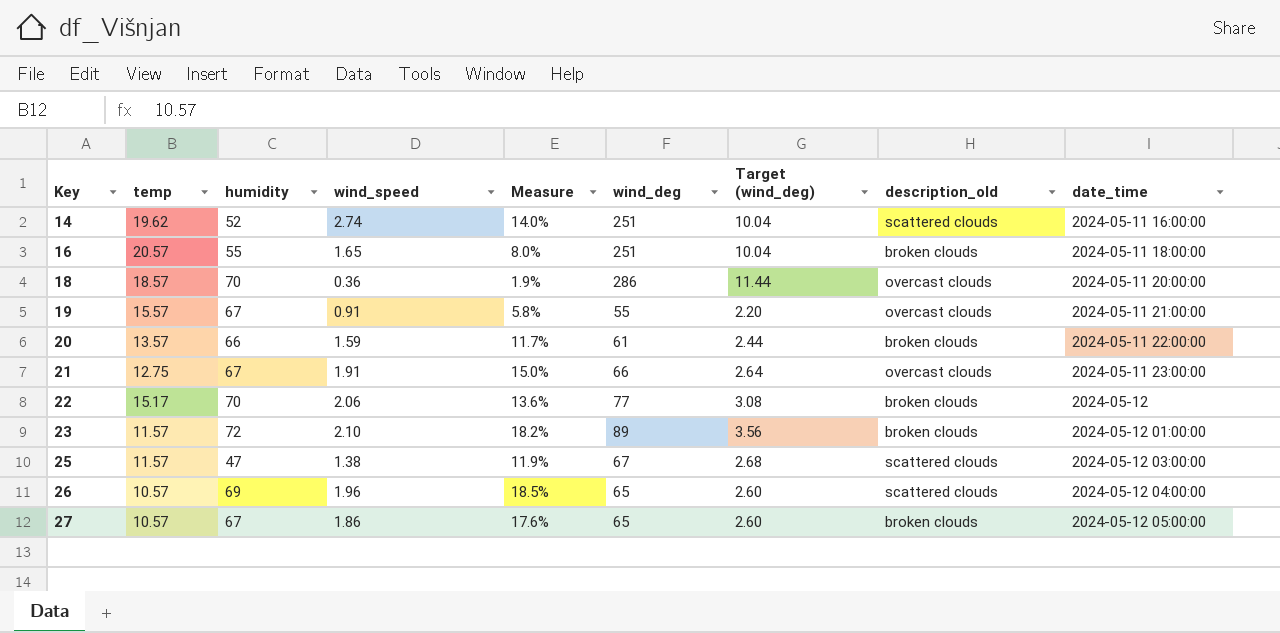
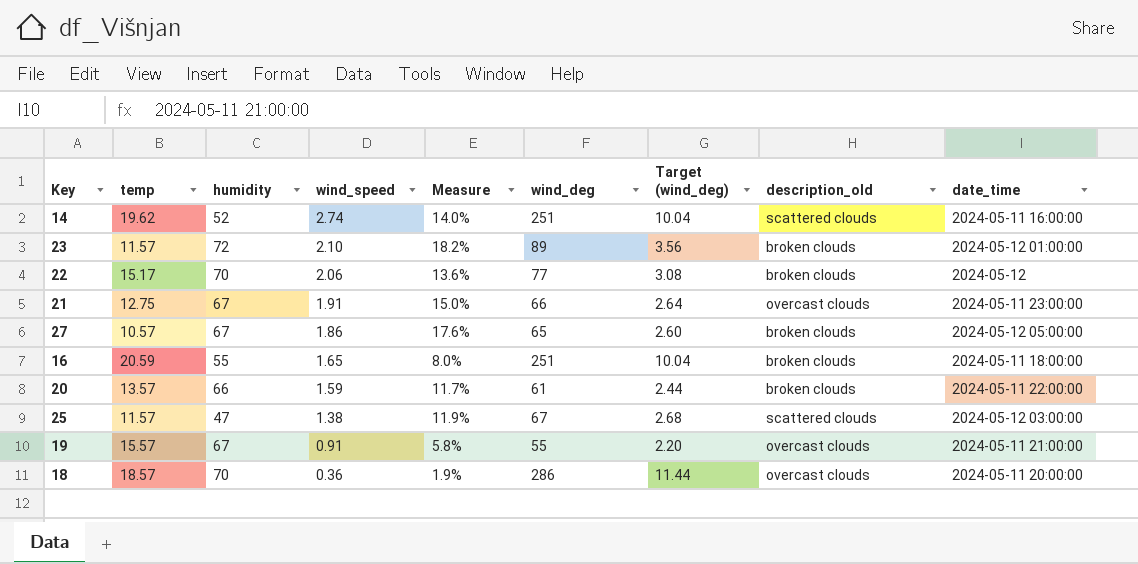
row order: Key ascending -> wind_speed descending
row 26: 10.57 | 69 | 1.96 | 18.5% | 65 | 2.60 | scattered clouds | 2024-05-12 04:00:00 -> none
16 | temp: 20.57 -> 20.59

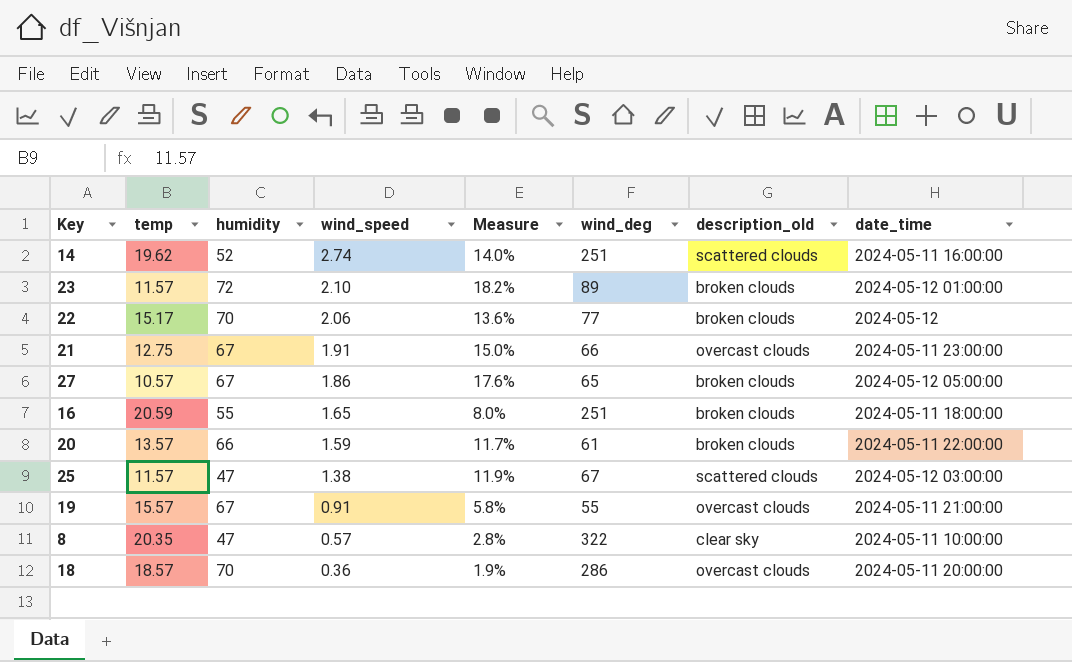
column Target (wind_deg) | formula: [wind_deg] * 0.04 -> none
row 8: none -> 20.35 | 47 | 0.57 | 2.8% | 322 | clear sky | 2024-05-11 10:00:00

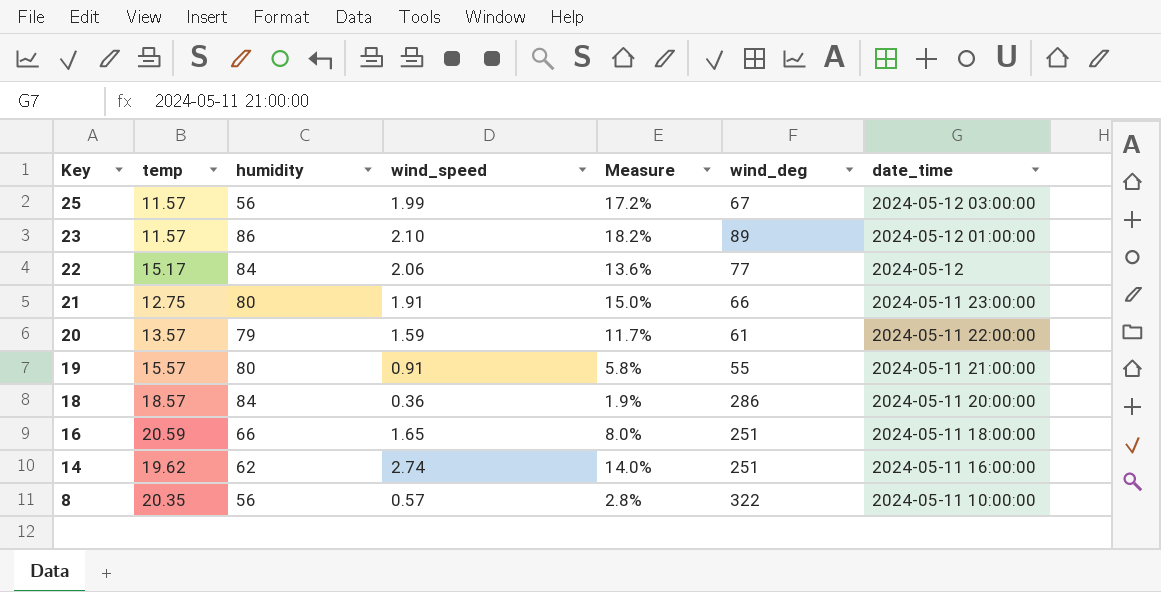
row order: wind_speed descending -> Key descending
column description_old | position: 7 -> none
row 27: 10.57 | 67 | 1.86 | 17.6% | 65 | broken clouds | 2024-05-12 05:00:00 -> none
25 | humidity: 47 -> 56
25 | wind_speed: 1.38 -> 1.99
25 | Measure: 11.9% -> 17.2%
23 | humidity: 72 -> 86
22 | humidity: 70 -> 84
21 | humidity: 67 -> 80
20 | humidity: 66 -> 79
19 | humidity: 67 -> 80
18 | humidity: 70 -> 84
16 | humidity: 55 -> 66
14 | humidity: 52 -> 62
8 | humidity: 47 -> 56

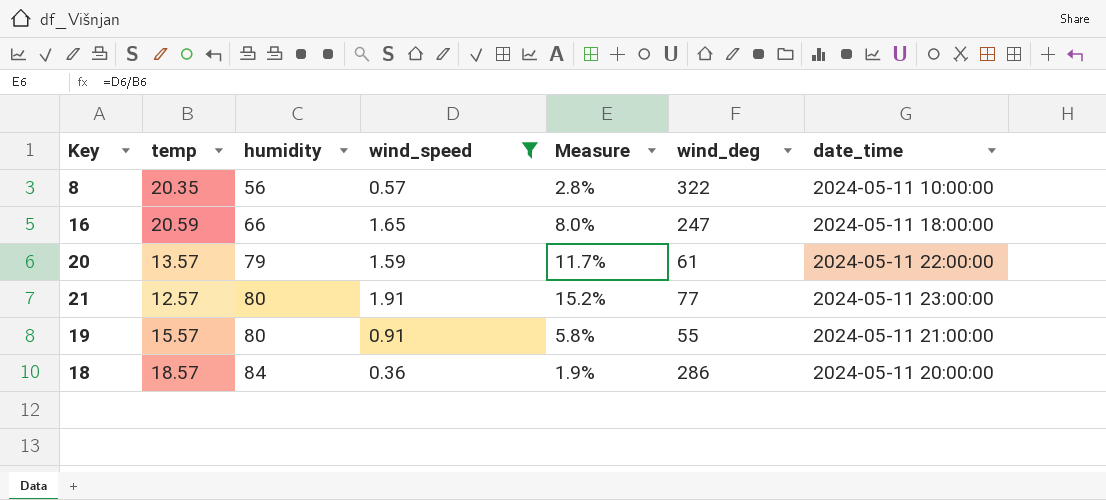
filter: none -> wind_speed <= 1.91
row order: Key descending -> humidity ascending
16 | wind_deg: 251 -> 247
21 | temp: 12.75 -> 12.57
21 | Measure: 15.0% -> 15.2%
21 | wind_deg: 66 -> 77

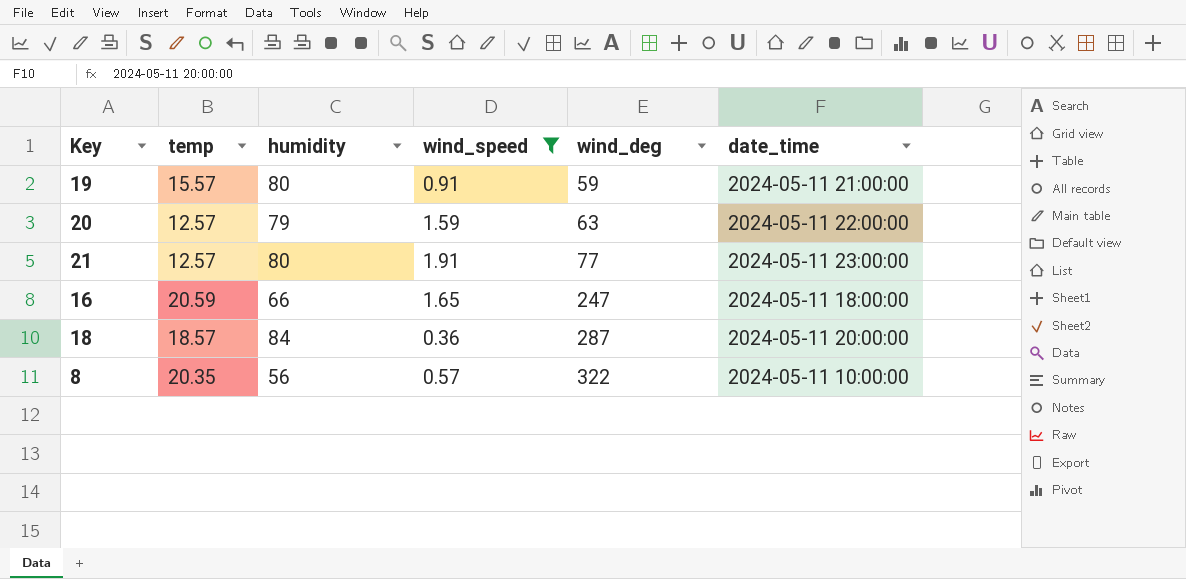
row order: humidity ascending -> wind_deg ascending
column Measure | formula: [wind_speed] / [temp] -> none
19 | wind_deg: 55 -> 59
20 | temp: 13.57 -> 12.57
20 | wind_deg: 61 -> 63
18 | wind_deg: 286 -> 287

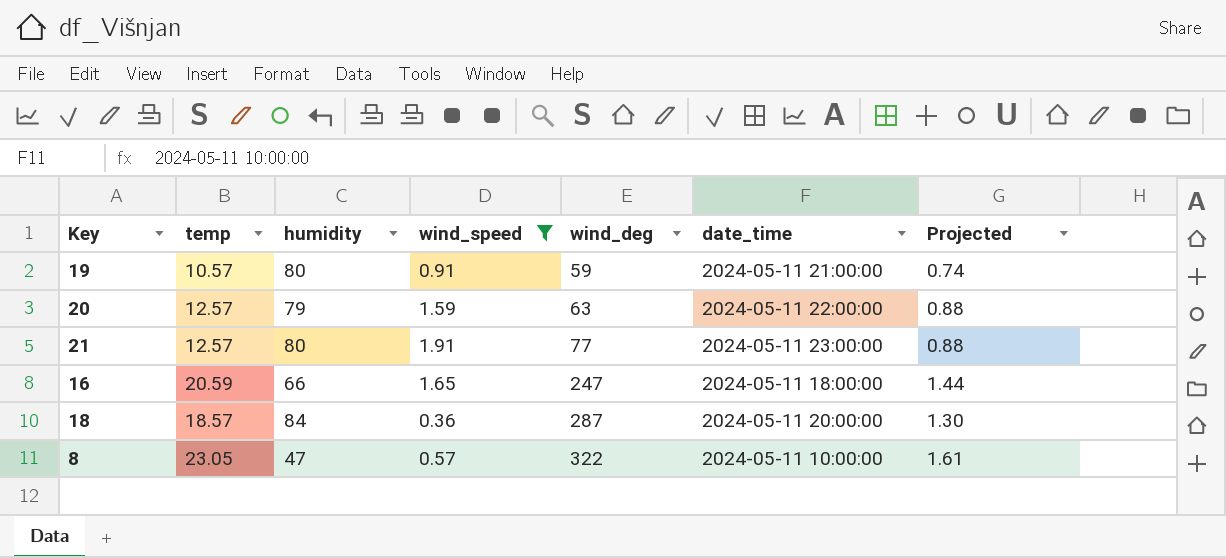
column Projected | formula: none -> [temp] * 0.07
19 | temp: 15.57 -> 10.57
8 | temp: 20.35 -> 23.05
8 | humidity: 56 -> 47

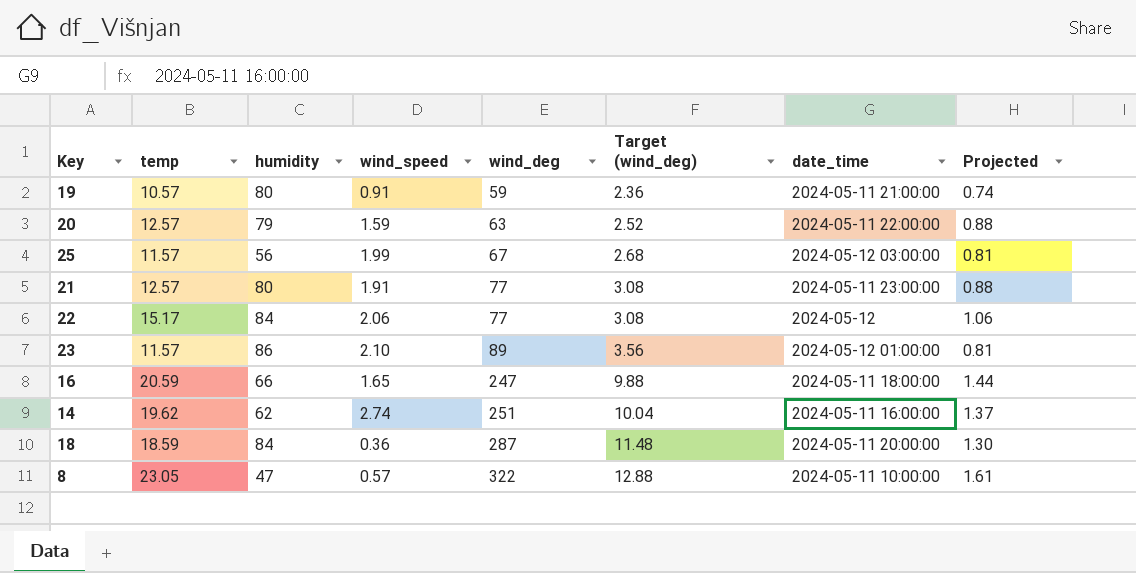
filter: wind_speed <= 1.91 -> none
column Target (wind_deg) | formula: none -> [wind_deg] * 0.04
18 | temp: 18.57 -> 18.59

